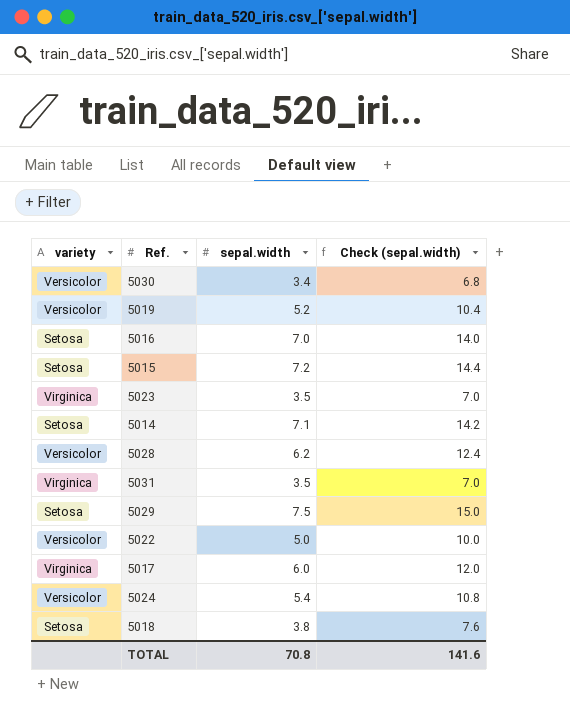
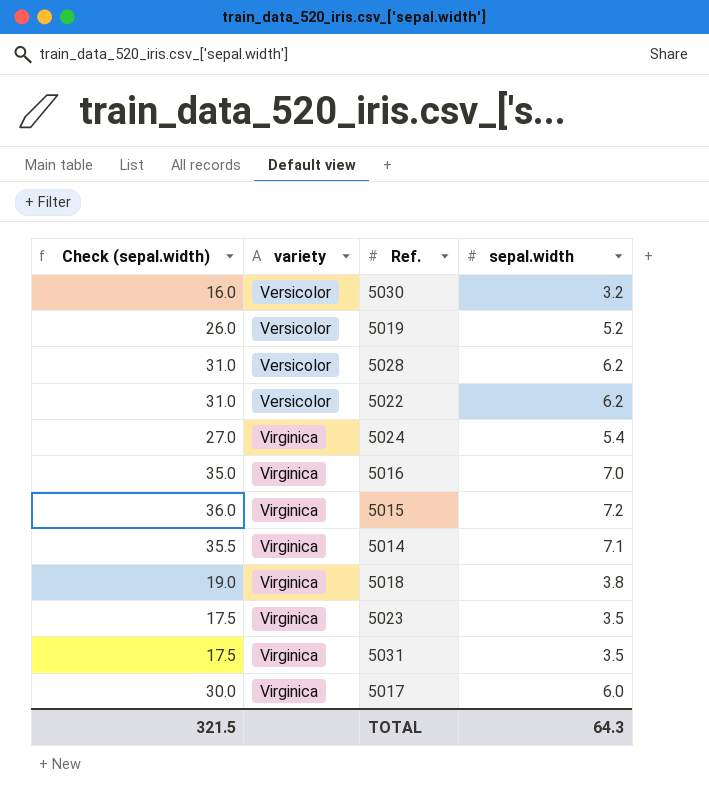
row order: none -> variety ascending
column Check (sepal.width) | formula: [sepal.width] * 2 -> [sepal.width] * 5
column Check (sepal.width) | position: 4 -> 1
row 5029: Setosa | 7.5 | 15.0 -> none
5030 | sepal.width: 3.4 -> 3.2
5022 | sepal.width: 5.0 -> 6.2
5024 | variety: Versicolor -> Virginica
5016 | variety: Setosa -> Virginica
5015 | variety: Setosa -> Virginica
5014 | variety: Setosa -> Virginica
5018 | variety: Setosa -> Virginica
TOTAL | Check (sepal.width): 141.6 -> 321.5
TOTAL | sepal.width: 70.8 -> 64.3

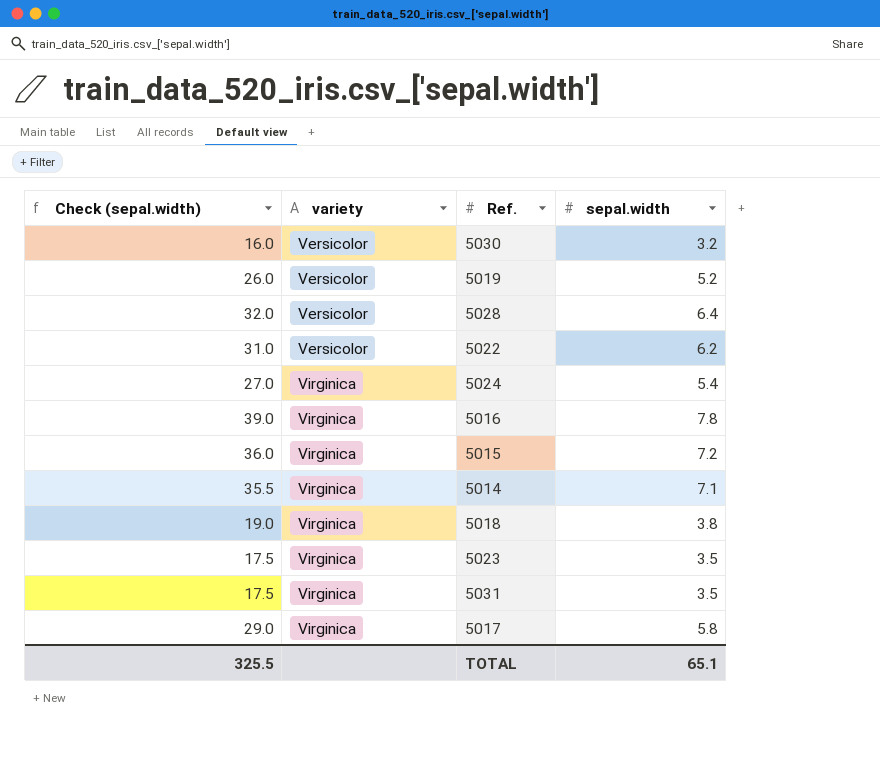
5028 | Check (sepal.width): 31.0 -> 32.0
5028 | sepal.width: 6.2 -> 6.4
5016 | Check (sepal.width): 35.0 -> 39.0
5016 | sepal.width: 7.0 -> 7.8
5017 | Check (sepal.width): 30.0 -> 29.0
5017 | sepal.width: 6.0 -> 5.8
TOTAL | Check (sepal.width): 321.5 -> 325.5
TOTAL | sepal.width: 64.3 -> 65.1

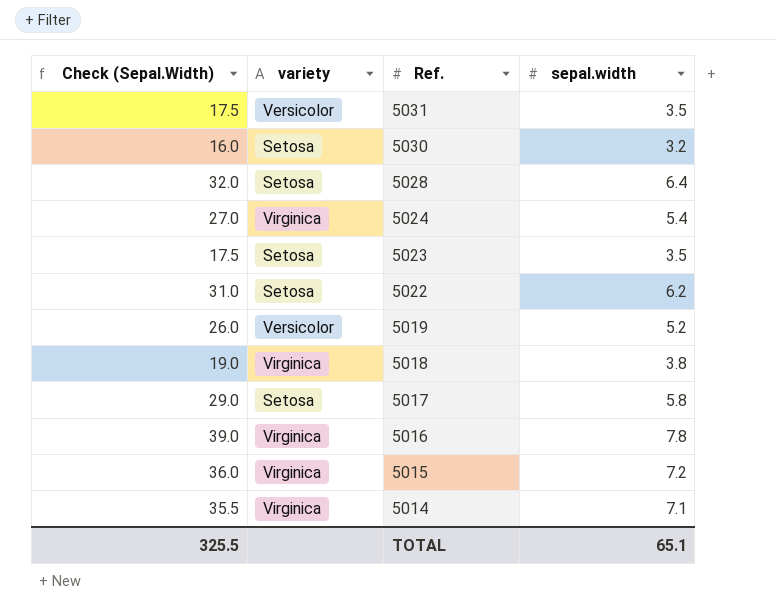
row order: variety ascending -> Ref. descending
column name: Check (sepal.width) -> Check (Sepal.Width)
5031 | variety: Virginica -> Versicolor
5030 | variety: Versicolor -> Setosa
5028 | variety: Versicolor -> Setosa
5023 | variety: Virginica -> Setosa
5022 | variety: Versicolor -> Setosa
5017 | variety: Virginica -> Setosa

